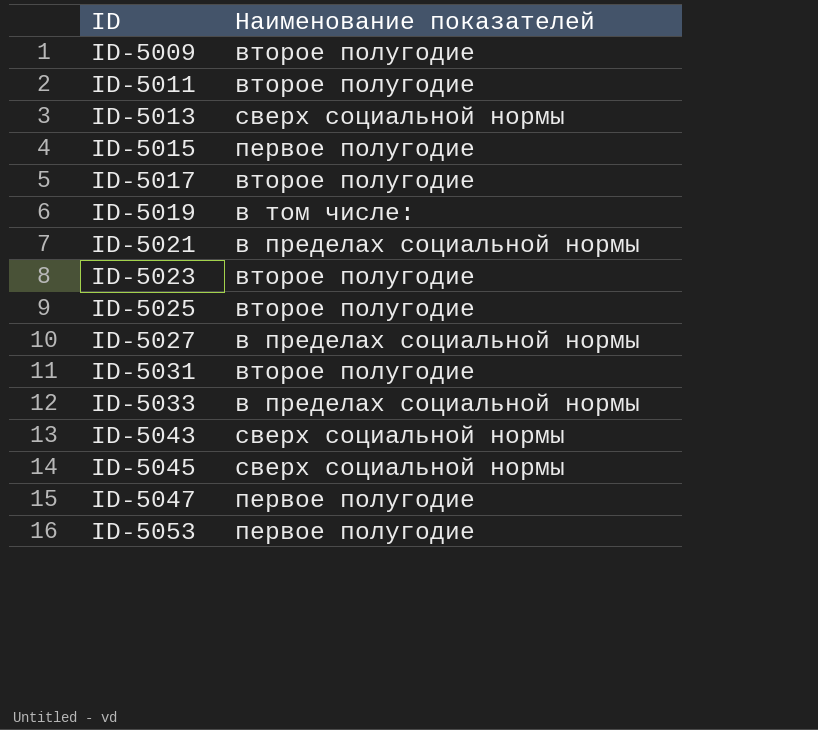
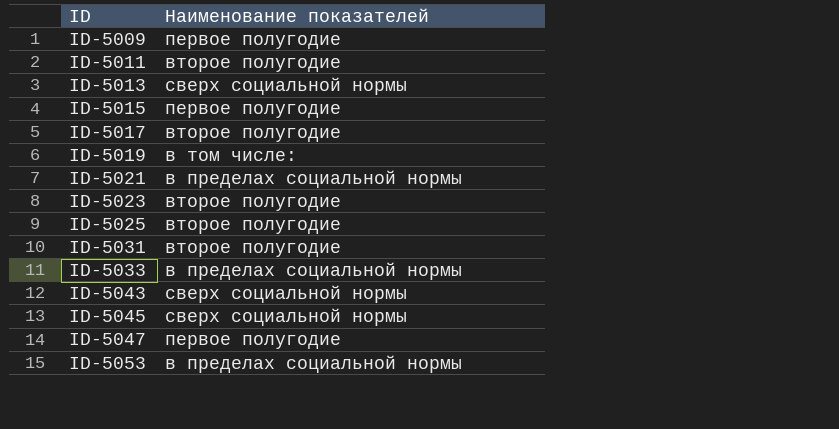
row ID-5027: в пределах социальной нормы -> none
ID-5009 | Наименование показателей: второе полугодие -> первое полугодие
ID-5053 | Наименование показателей: первое полугодие -> в пределах социальной нормы

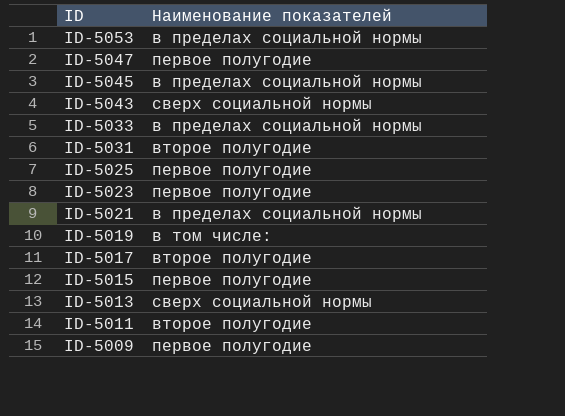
row order: ID ascending -> ID descending
ID-5045 | Наименование показателей: сверх социальной нормы -> в пределах социальной нормы
ID-5025 | Наименование показателей: второе полугодие -> первое полугодие
ID-5023 | Наименование показателей: второе полугодие -> первое полугодие

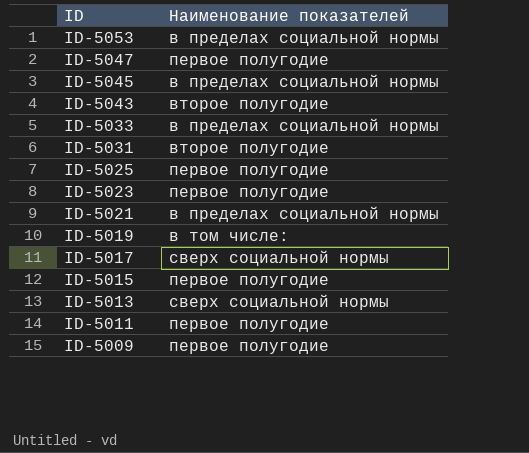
ID-5043 | Наименование показателей: сверх социальной нормы -> второе полугодие
ID-5017 | Наименование показателей: второе полугодие -> сверх социальной нормы
ID-5011 | Наименование показателей: второе полугодие -> первое полугодие

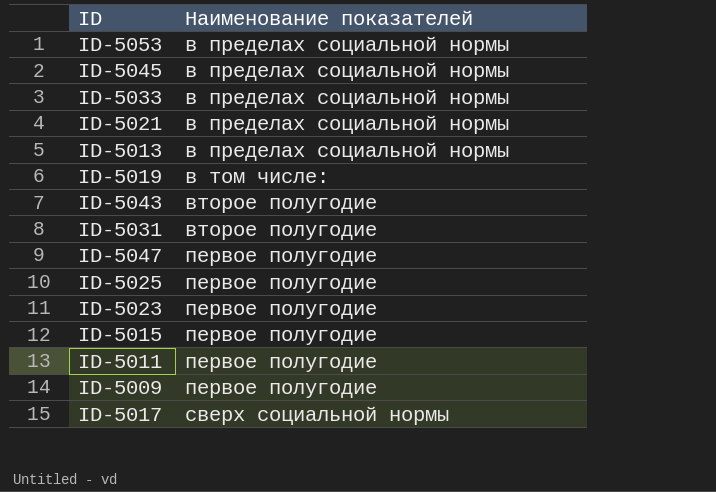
row order: ID descending -> Наименование показателей ascending
ID-5013 | Наименование показателей: сверх социальной нормы -> в пределах социальной нормы

